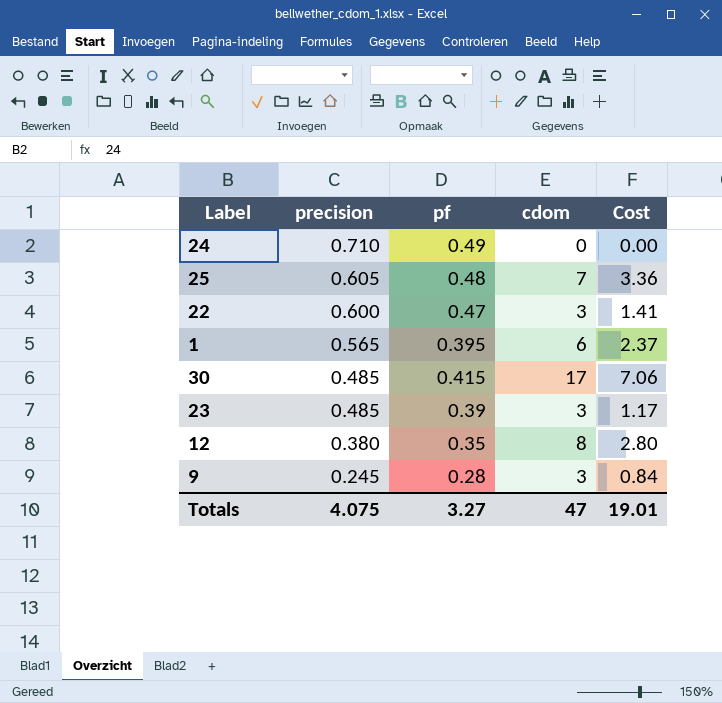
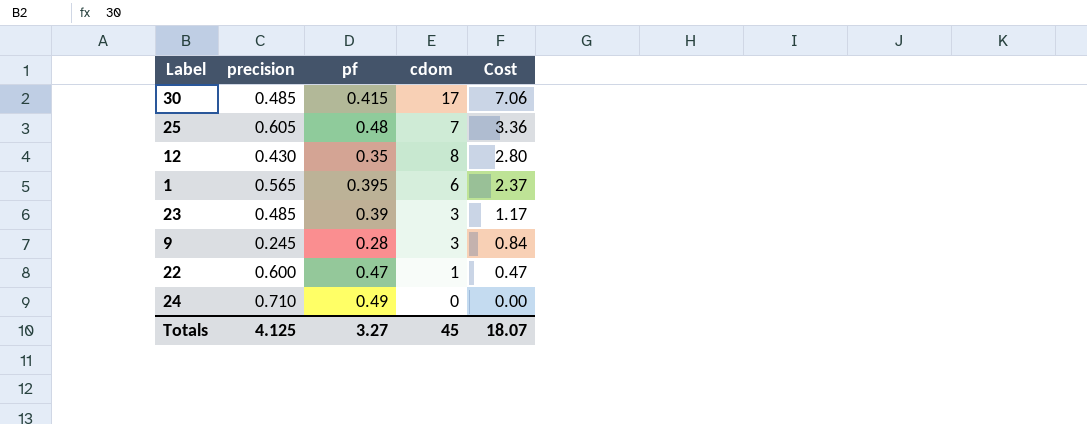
row order: precision descending -> Cost descending
12 | precision: 0.380 -> 0.430
22 | cdom: 3 -> 1
22 | Cost: 1.41 -> 0.47
Totals | precision: 4.075 -> 4.125
Totals | cdom: 47 -> 45
Totals | Cost: 19.01 -> 18.07

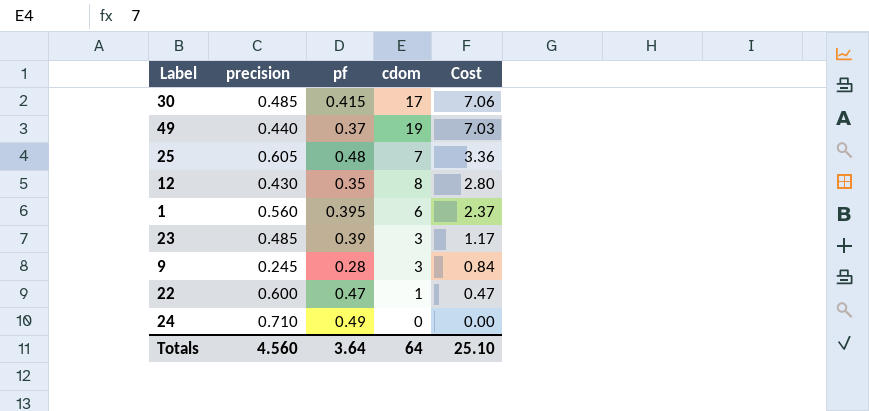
row 49: none -> 0.440 | 0.37 | 19 | 7.03
1 | precision: 0.565 -> 0.560
Totals | precision: 4.125 -> 4.560
Totals | pf: 3.27 -> 3.64
Totals | cdom: 45 -> 64
Totals | Cost: 18.07 -> 25.10

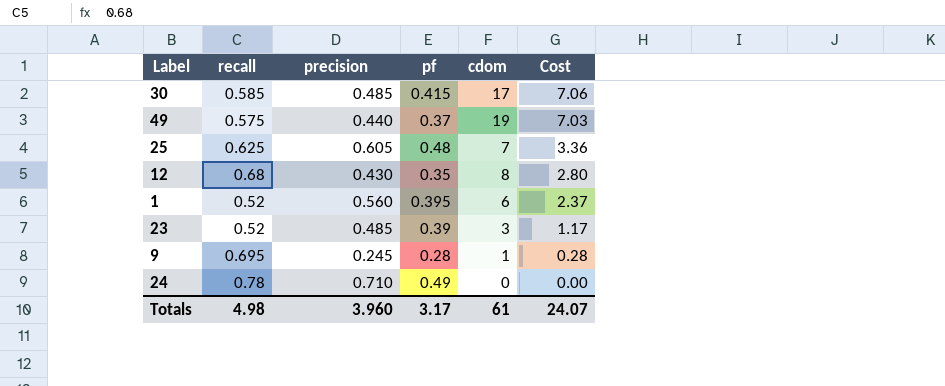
column recall | position: none -> 2
row 22: 0.600 | 0.47 | 1 | 0.47 -> none
9 | cdom: 3 -> 1
9 | Cost: 0.84 -> 0.28
Totals | precision: 4.560 -> 3.960
Totals | pf: 3.64 -> 3.17
Totals | cdom: 64 -> 61
Totals | Cost: 25.10 -> 24.07

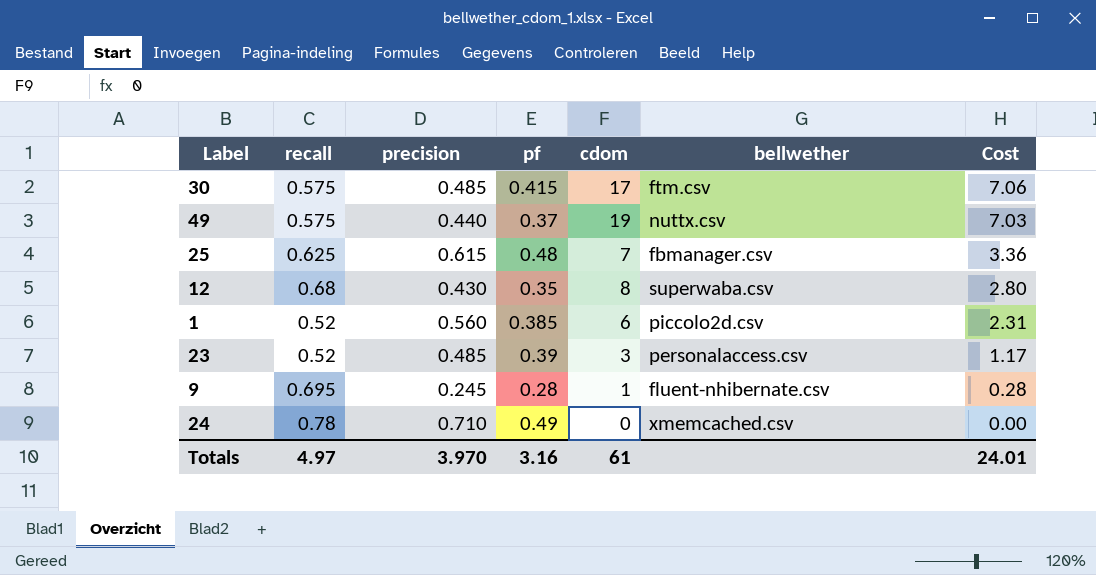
column bellwether | position: none -> 6
30 | recall: 0.585 -> 0.575
25 | precision: 0.605 -> 0.615
1 | pf: 0.395 -> 0.385
1 | Cost: 2.37 -> 2.31
Totals | recall: 4.98 -> 4.97
Totals | precision: 3.960 -> 3.970
Totals | pf: 3.17 -> 3.16
Totals | Cost: 24.07 -> 24.01

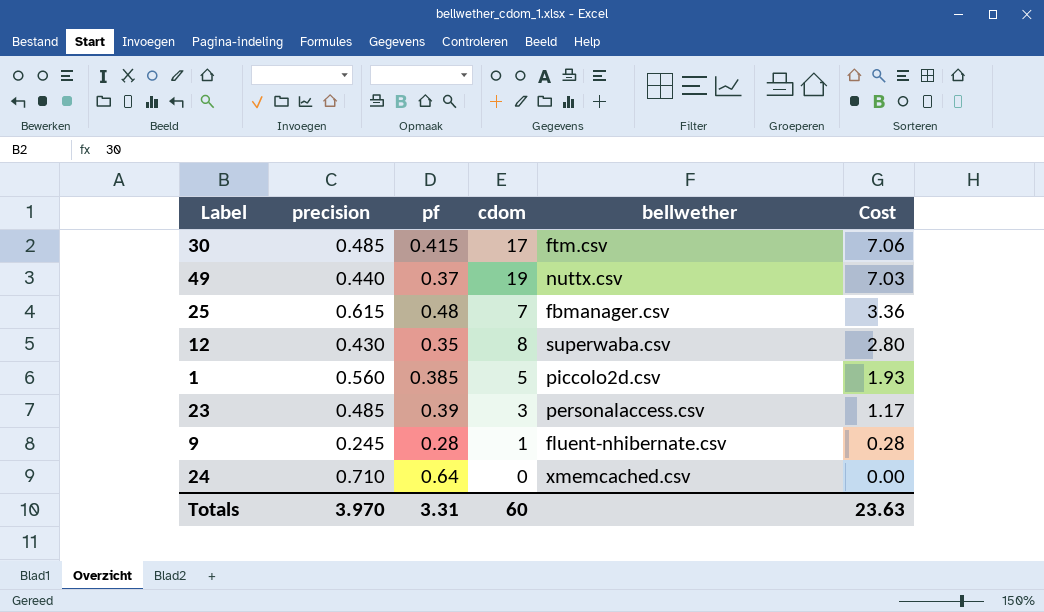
column recall | position: 2 -> none
1 | cdom: 6 -> 5
1 | Cost: 2.31 -> 1.93
24 | pf: 0.49 -> 0.64
Totals | pf: 3.16 -> 3.31
Totals | cdom: 61 -> 60
Totals | Cost: 24.01 -> 23.63

